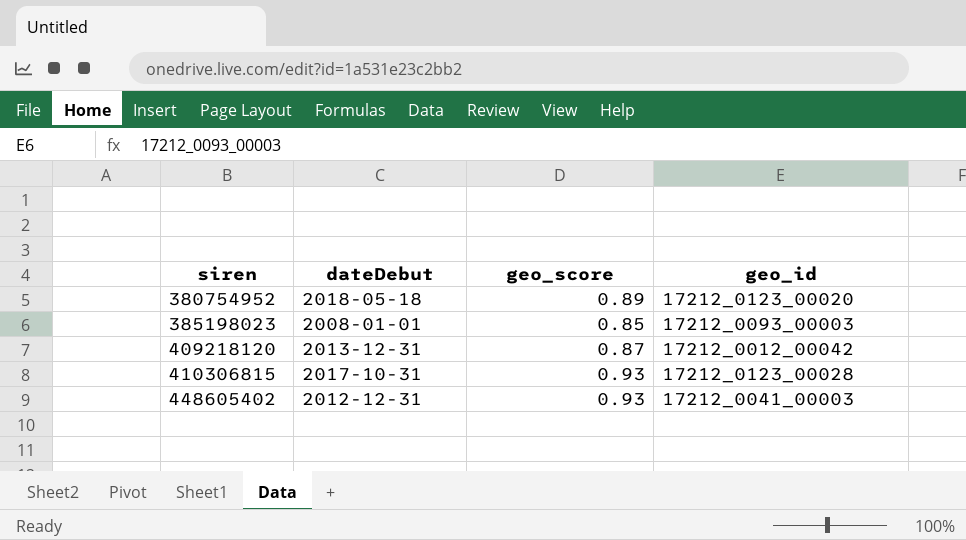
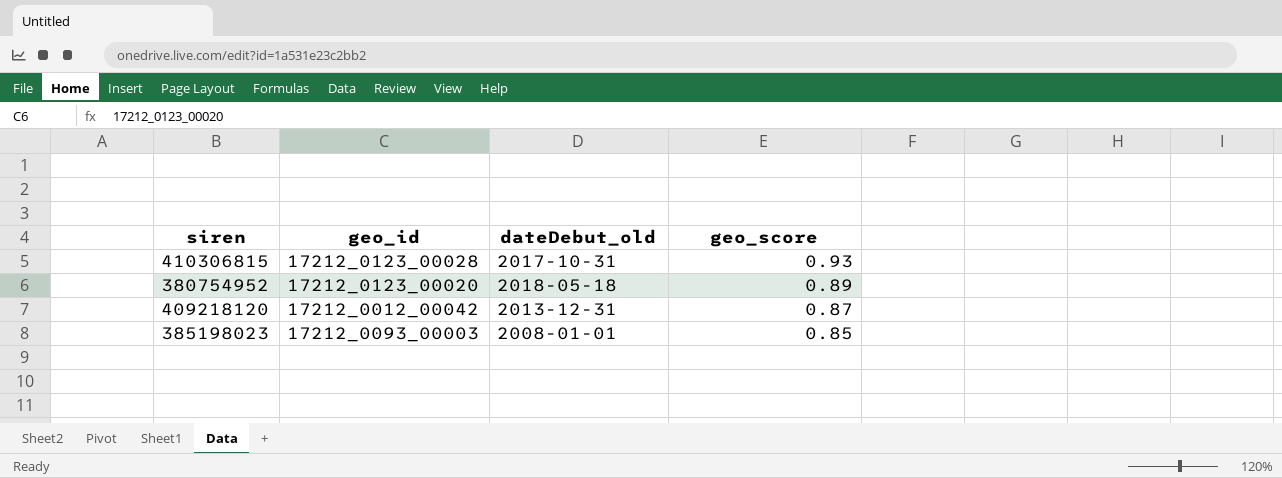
row order: siren ascending -> geo_score descending
column geo_id | position: 4 -> 2
column name: dateDebut -> dateDebut_old
row 448605402: 2012-12-31 | 0.93 | 17212_0041_00003 -> none

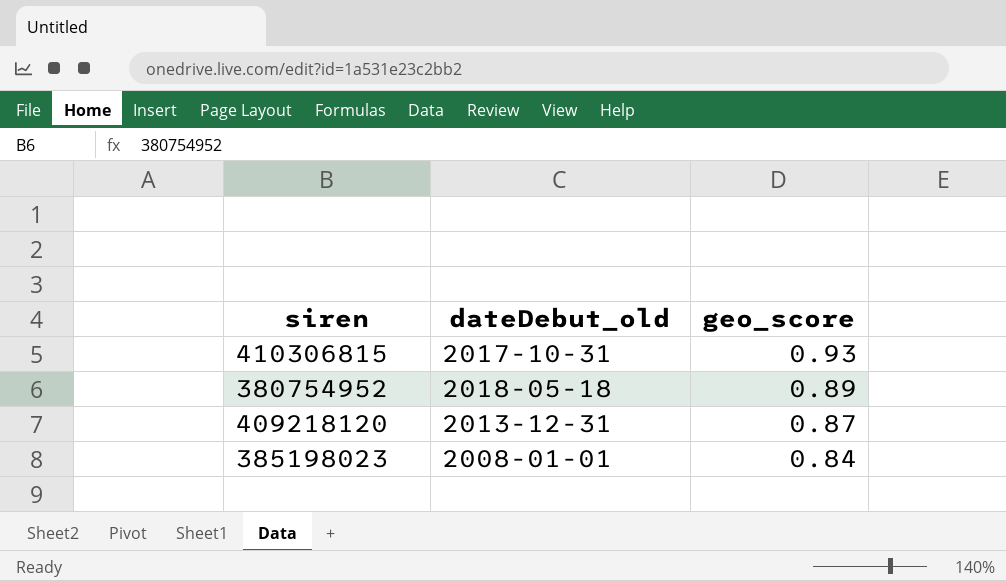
column geo_id | position: 2 -> none
385198023 | geo_score: 0.85 -> 0.84

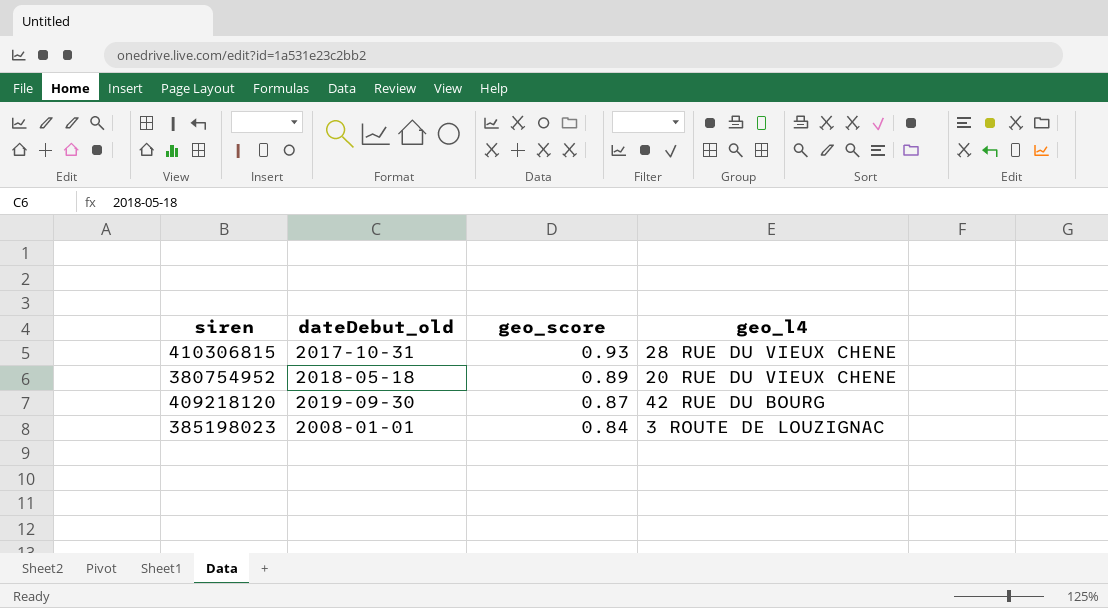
column geo_l4 | position: none -> 4
409218120 | dateDebut_old: 2013-12-31 -> 2019-09-30

